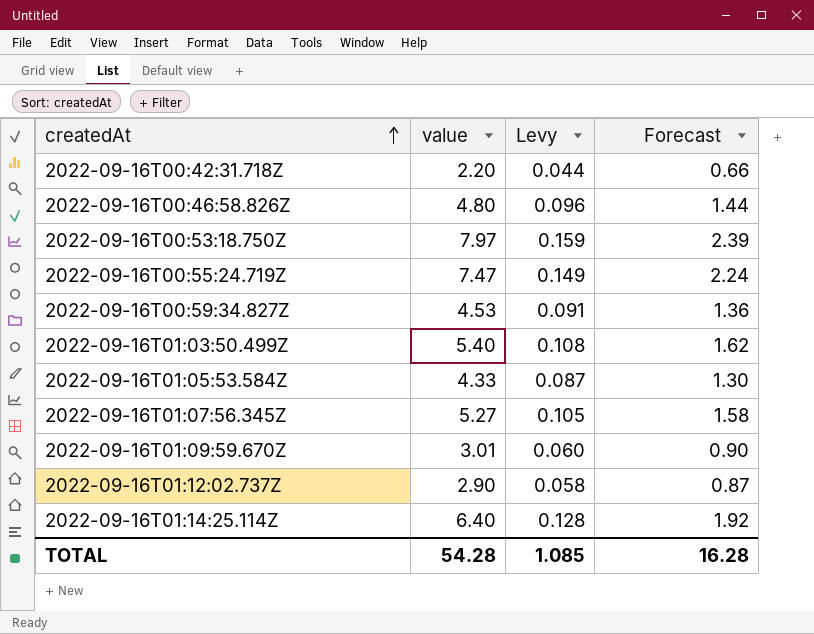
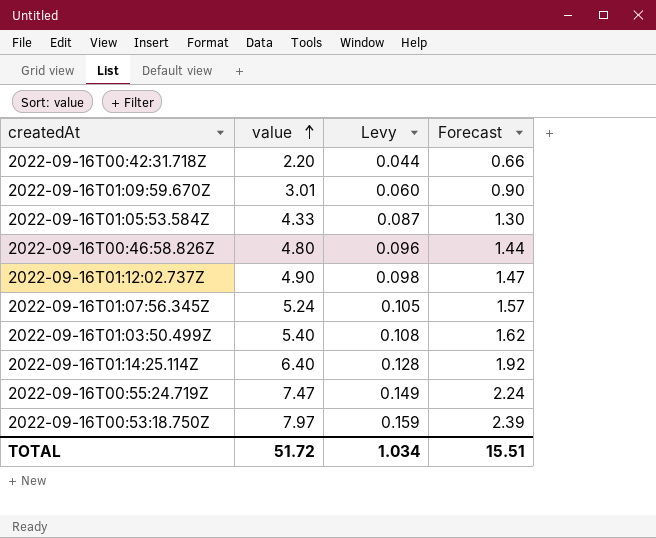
row order: createdAt ascending -> value ascending
row 2022-09-16T00:59:34.827Z: 4.53 | 0.091 | 1.36 -> none
2022-09-16T01:12:02.737Z | value: 2.90 -> 4.90
2022-09-16T01:12:02.737Z | Levy: 0.058 -> 0.098
2022-09-16T01:12:02.737Z | Forecast: 0.87 -> 1.47
2022-09-16T01:07:56.345Z | value: 5.27 -> 5.24
2022-09-16T01:07:56.345Z | Forecast: 1.58 -> 1.57
TOTAL | value: 54.28 -> 51.72
TOTAL | Levy: 1.085 -> 1.034
TOTAL | Forecast: 16.28 -> 15.51

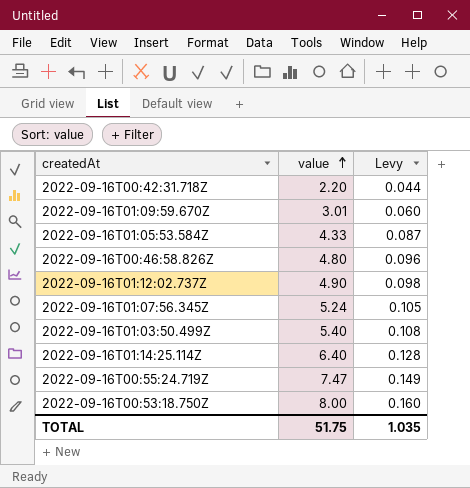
column Forecast | formula: [value] * 0.3 -> none
2022-09-16T00:53:18.750Z | value: 7.97 -> 8.00
2022-09-16T00:53:18.750Z | Levy: 0.159 -> 0.160
TOTAL | value: 51.72 -> 51.75
TOTAL | Levy: 1.034 -> 1.035

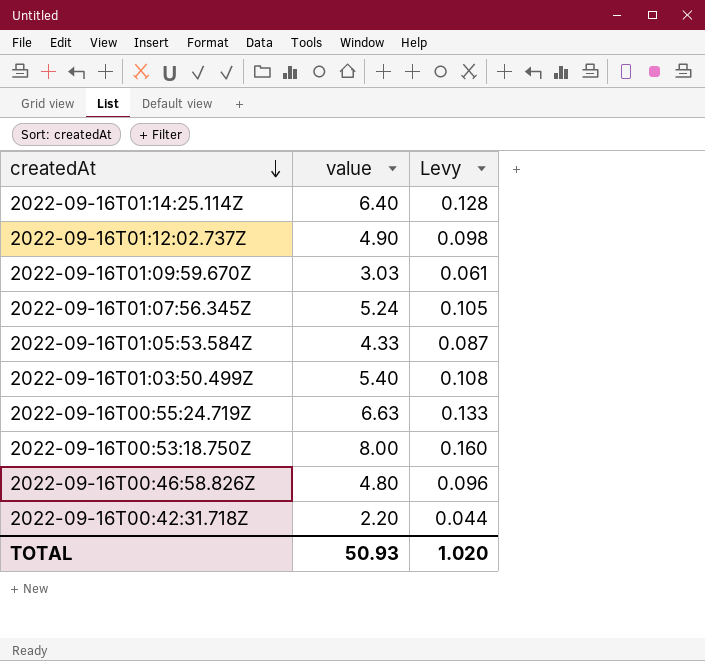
row order: value ascending -> createdAt descending
2022-09-16T01:09:59.670Z | value: 3.01 -> 3.03
2022-09-16T01:09:59.670Z | Levy: 0.060 -> 0.061
2022-09-16T00:55:24.719Z | value: 7.47 -> 6.63
2022-09-16T00:55:24.719Z | Levy: 0.149 -> 0.133
TOTAL | value: 51.75 -> 50.93
TOTAL | Levy: 1.035 -> 1.020

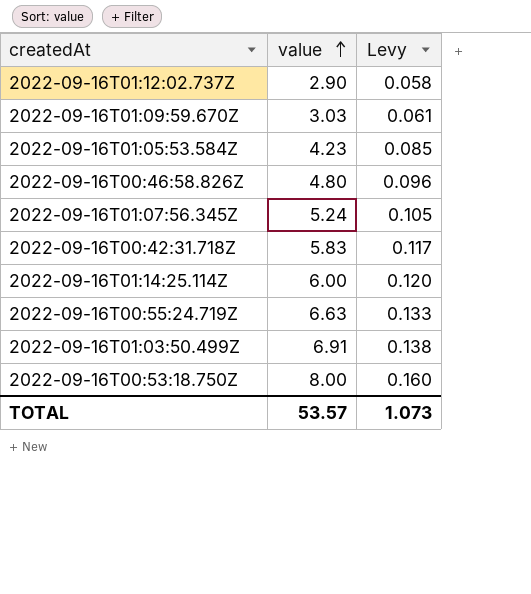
row order: createdAt descending -> value ascending
2022-09-16T01:12:02.737Z | value: 4.90 -> 2.90
2022-09-16T01:12:02.737Z | Levy: 0.098 -> 0.058
2022-09-16T01:05:53.584Z | value: 4.33 -> 4.23
2022-09-16T01:05:53.584Z | Levy: 0.087 -> 0.085
2022-09-16T00:42:31.718Z | value: 2.20 -> 5.83
2022-09-16T00:42:31.718Z | Levy: 0.044 -> 0.117
2022-09-16T01:14:25.114Z | value: 6.40 -> 6.00
2022-09-16T01:14:25.114Z | Levy: 0.128 -> 0.120
2022-09-16T01:03:50.499Z | value: 5.40 -> 6.91
2022-09-16T01:03:50.499Z | Levy: 0.108 -> 0.138
TOTAL | value: 50.93 -> 53.57
TOTAL | Levy: 1.020 -> 1.073

